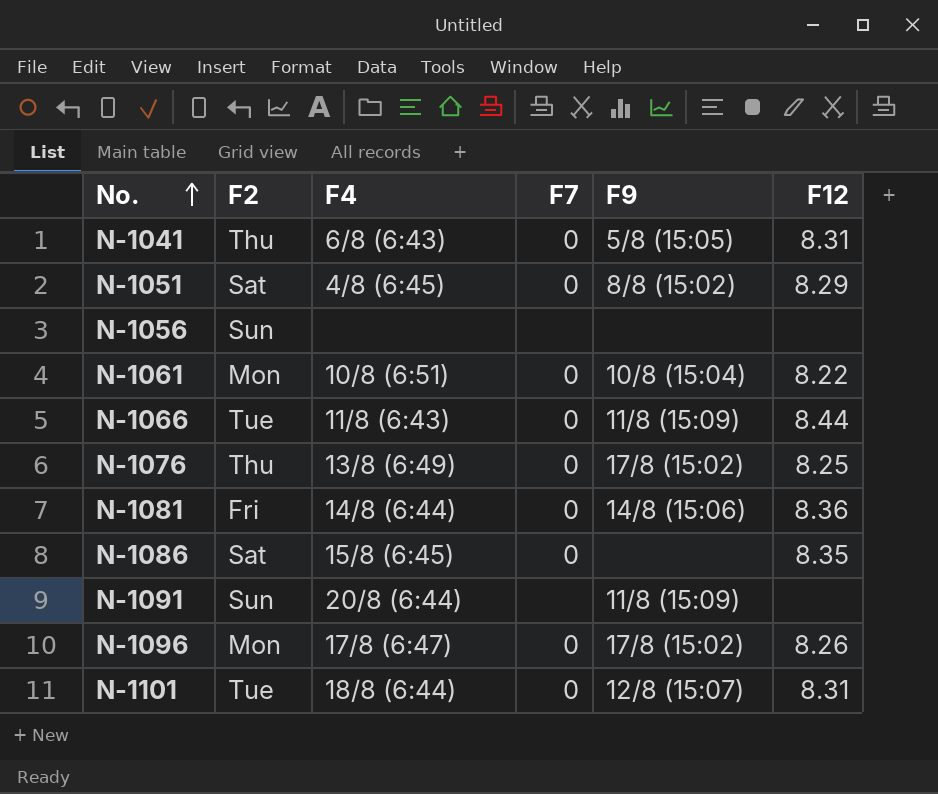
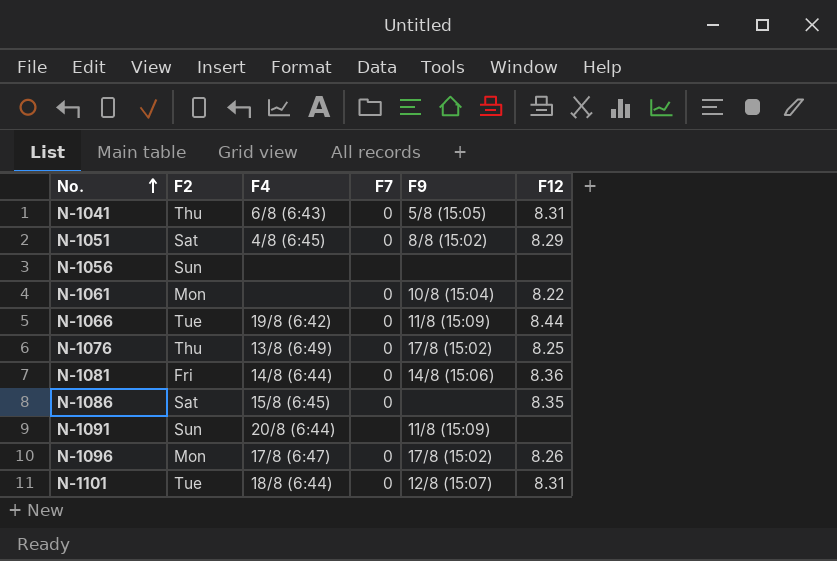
N-1061 | F4: 10/8 (6:51) -> none
N-1066 | F4: 11/8 (6:43) -> 19/8 (6:42)

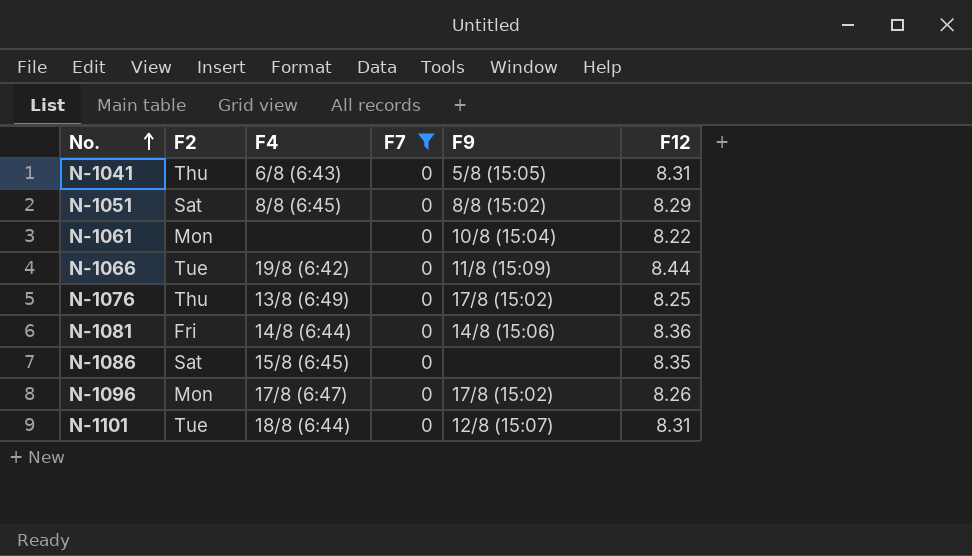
filter: none -> F7 = 0
N-1051 | F4: 4/8 (6:45) -> 8/8 (6:45)

